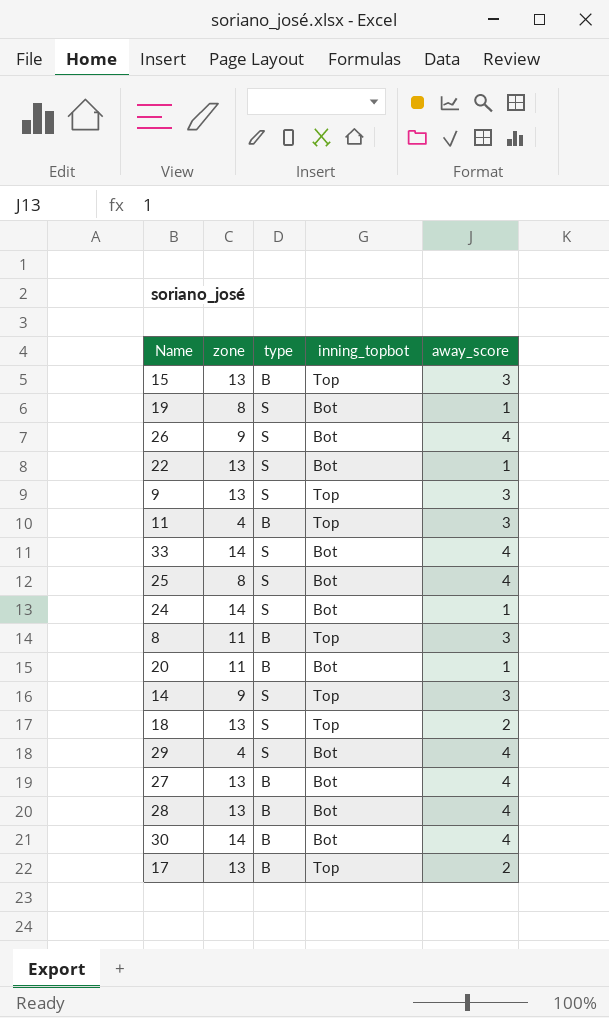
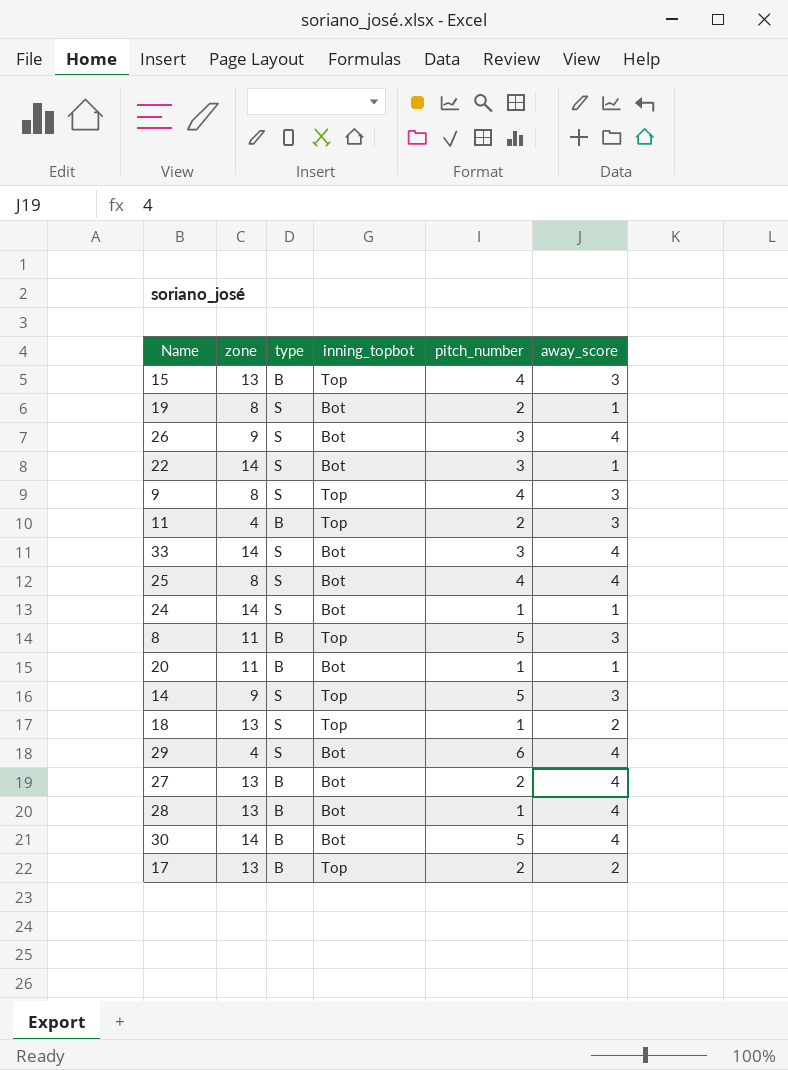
column pitch_number | position: none -> 5
22 | zone: 13 -> 14
9 | zone: 13 -> 8

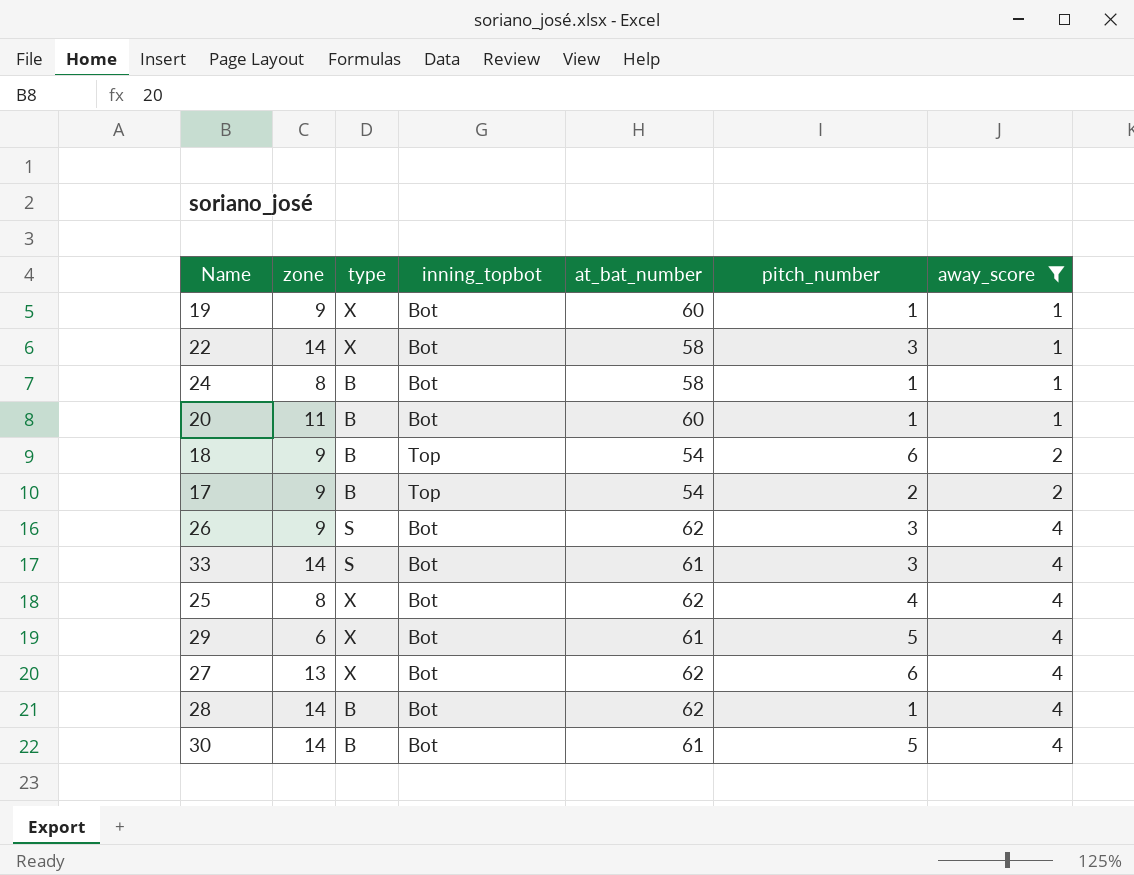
filter: none -> away_score != 3
row order: none -> away_score ascending
column at_bat_number | position: none -> 5
19 | zone: 8 -> 9
19 | type: S -> X
19 | pitch_number: 2 -> 1
22 | type: S -> X
24 | zone: 14 -> 8
24 | type: S -> B
18 | zone: 13 -> 9
18 | type: S -> B
18 | pitch_number: 1 -> 6
17 | zone: 13 -> 9
25 | type: S -> X
29 | zone: 4 -> 6
29 | type: S -> X
29 | pitch_number: 6 -> 5
27 | type: B -> X
27 | pitch_number: 2 -> 6
28 | zone: 13 -> 14

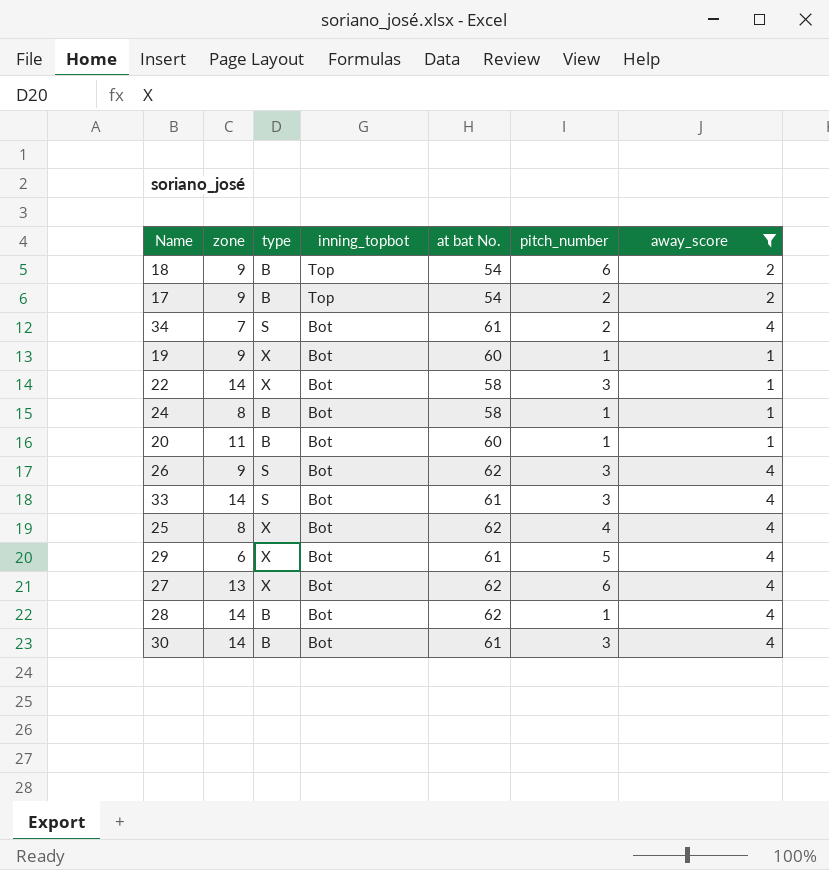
row order: away_score ascending -> inning_topbot descending
column name: at_bat_number -> at bat No.
row 34: none -> 7 | S | Bot | 61 | 2 | 4
30 | pitch_number: 5 -> 3

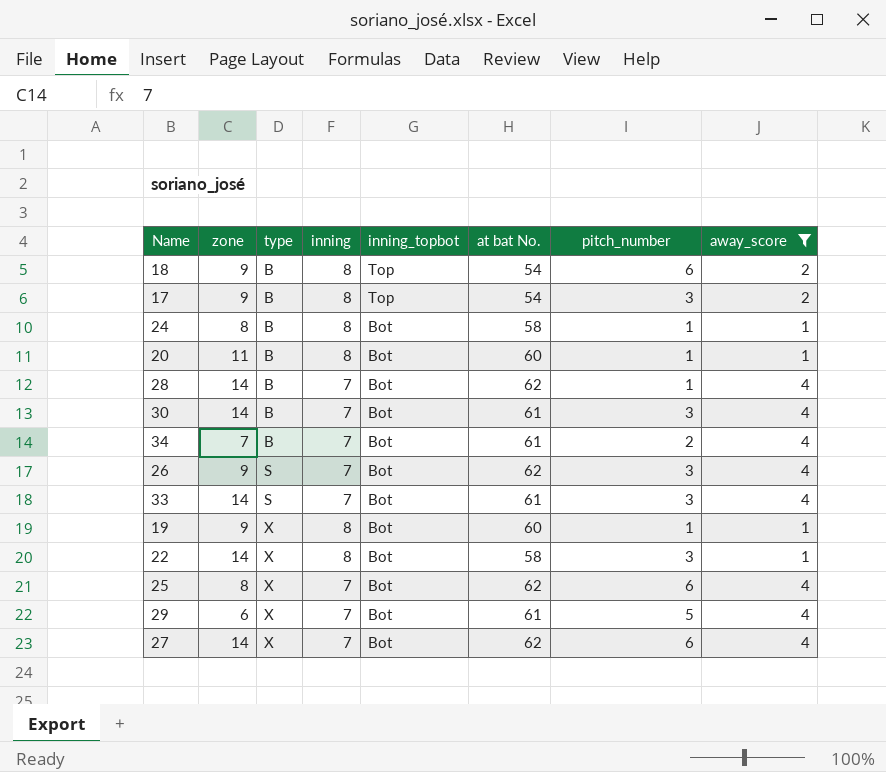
row order: inning_topbot descending -> type ascending
column inning | position: none -> 4
17 | pitch_number: 2 -> 3
34 | type: S -> B
25 | pitch_number: 4 -> 6
27 | zone: 13 -> 14

